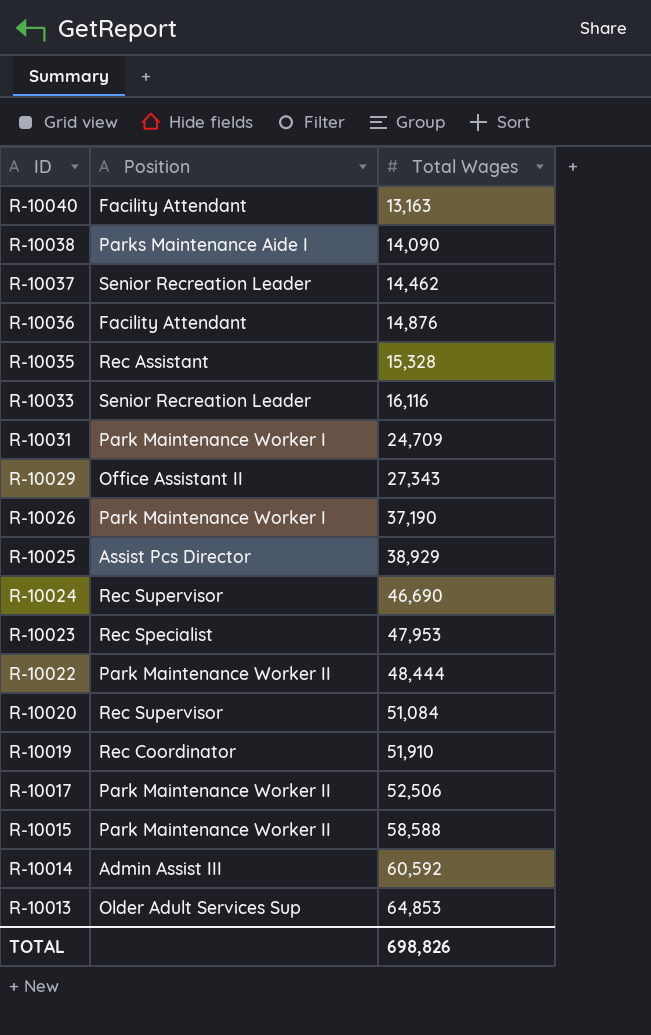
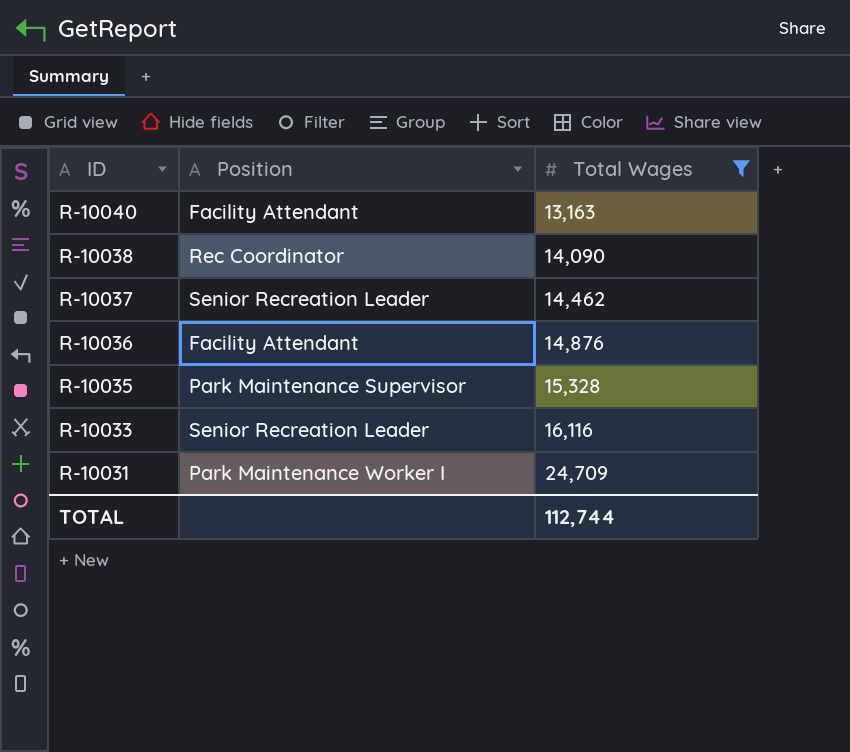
filter: none -> Total Wages <= 24,709
R-10038 | Position: Parks Maintenance Aide I -> Rec Coordinator
R-10035 | Position: Rec Assistant -> Park Maintenance Supervisor
TOTAL | Total Wages: 698,826 -> 112,744

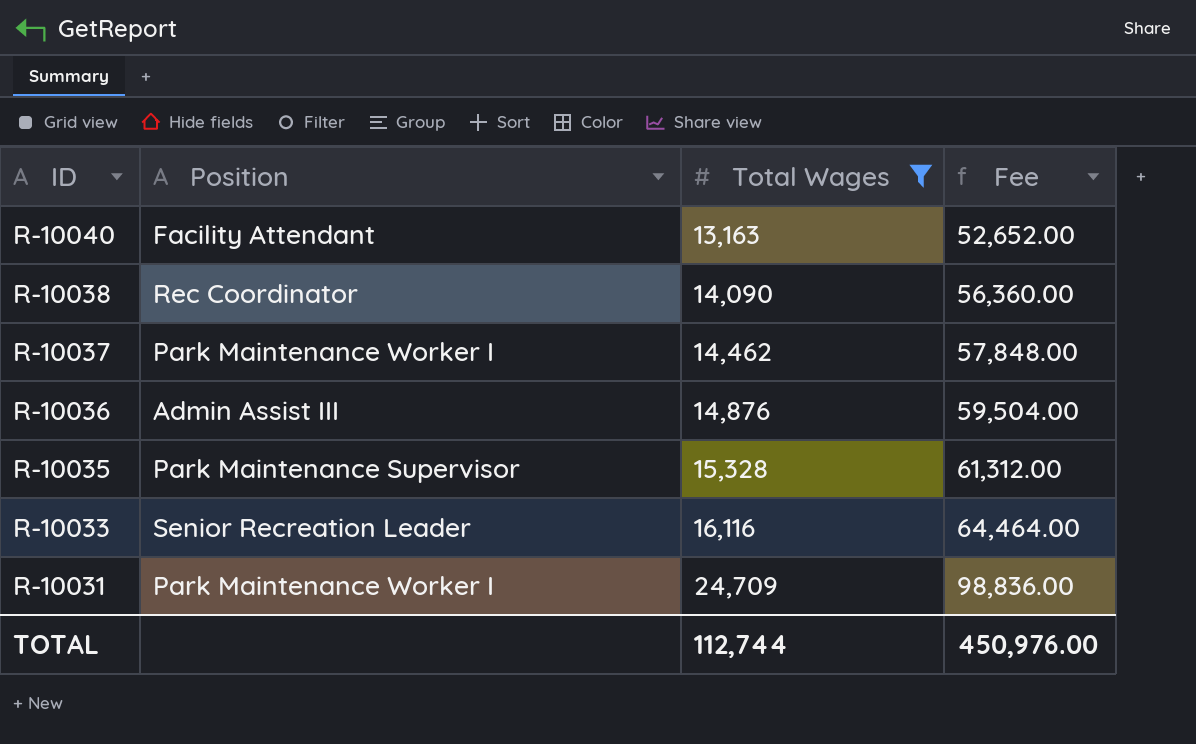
column Fee | formula: none -> [Total Wages] * 4
R-10037 | Position: Senior Recreation Leader -> Park Maintenance Worker I
R-10036 | Position: Facility Attendant -> Admin Assist III

